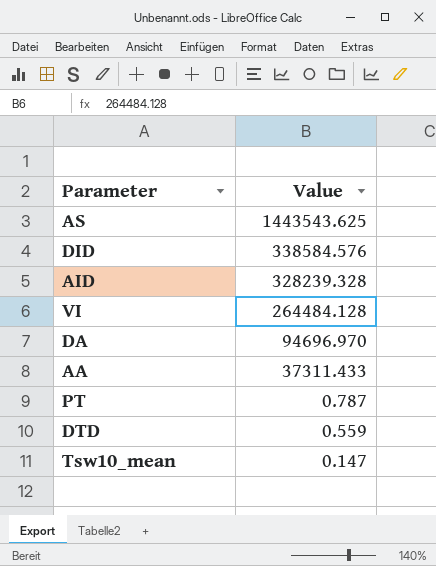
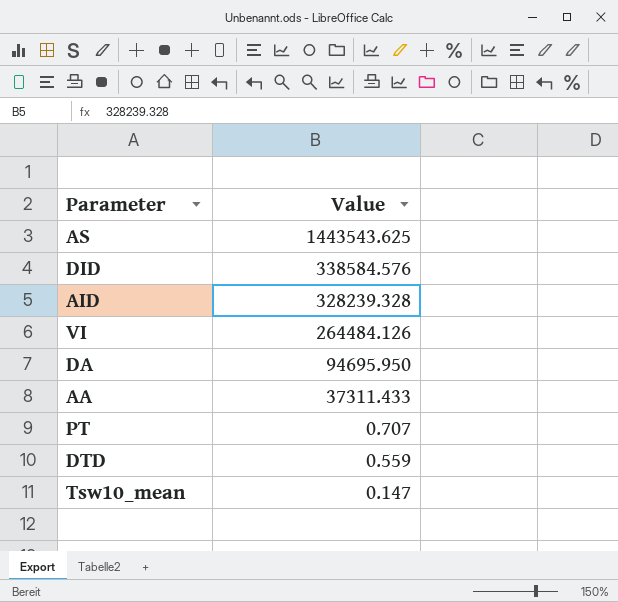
VI | Value: 264484.128 -> 264484.126
DA | Value: 94696.970 -> 94695.950
PT | Value: 0.787 -> 0.707

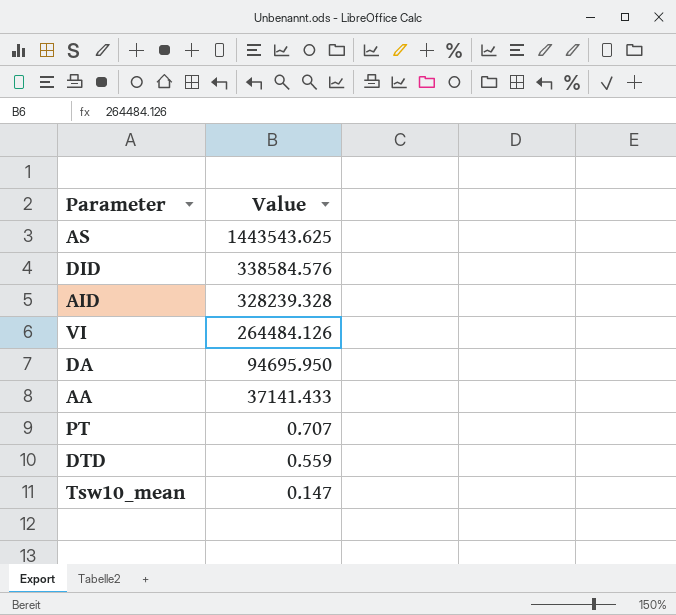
AA | Value: 37311.433 -> 37141.433

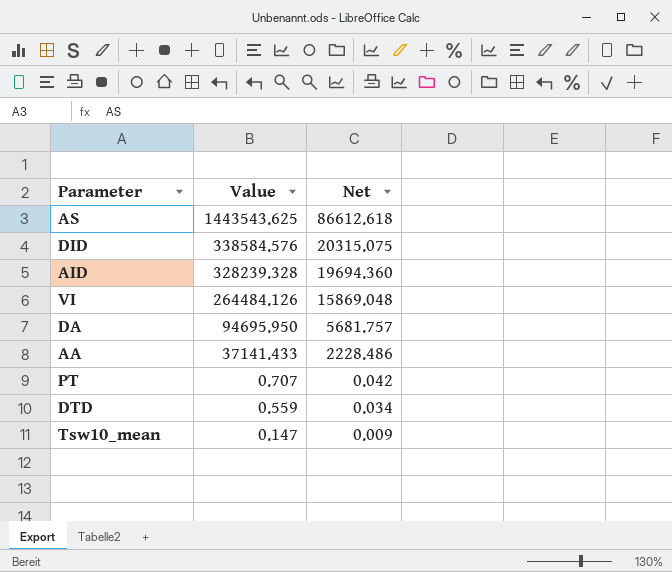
column Net | formula: none -> [Value] * 0.06

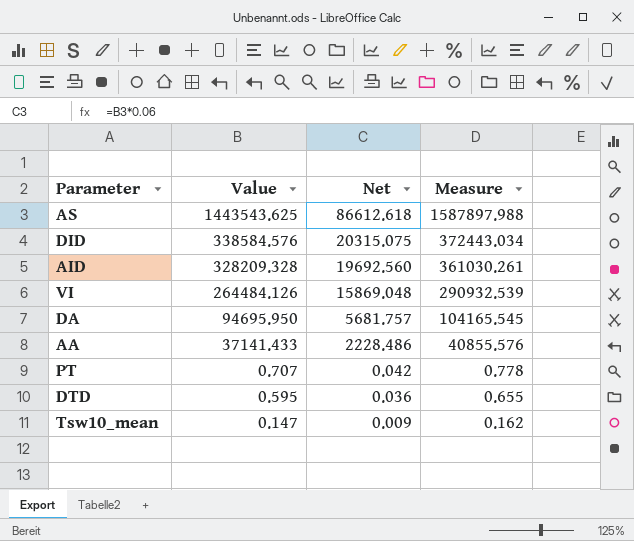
column Measure | formula: none -> [Value] * 1.1
AID | Value: 328239.328 -> 328209.328
AID | Net: 19694.360 -> 19692.560
DTD | Value: 0.559 -> 0.595
DTD | Net: 0.034 -> 0.036

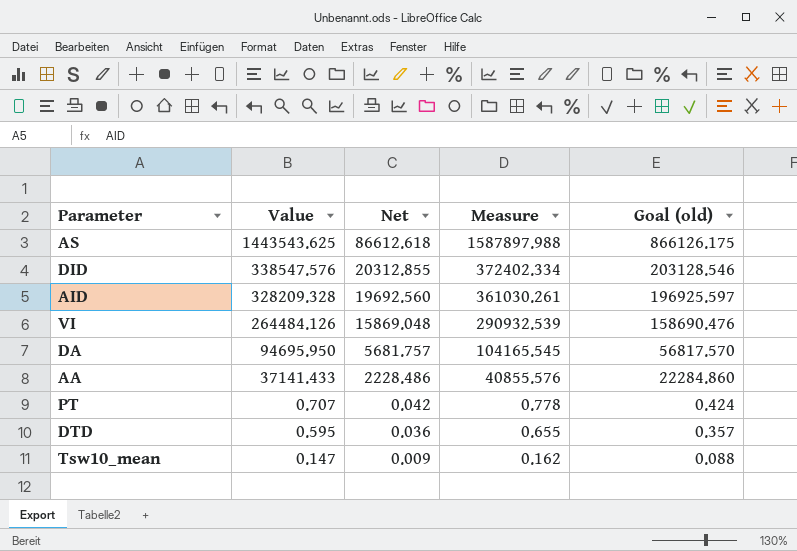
column Goal (old) | formula: none -> [Value] * 0.6
DID | Value: 338584.576 -> 338547.576
DID | Net: 20315.075 -> 20312.855
DID | Measure: 372443.034 -> 372402.334

